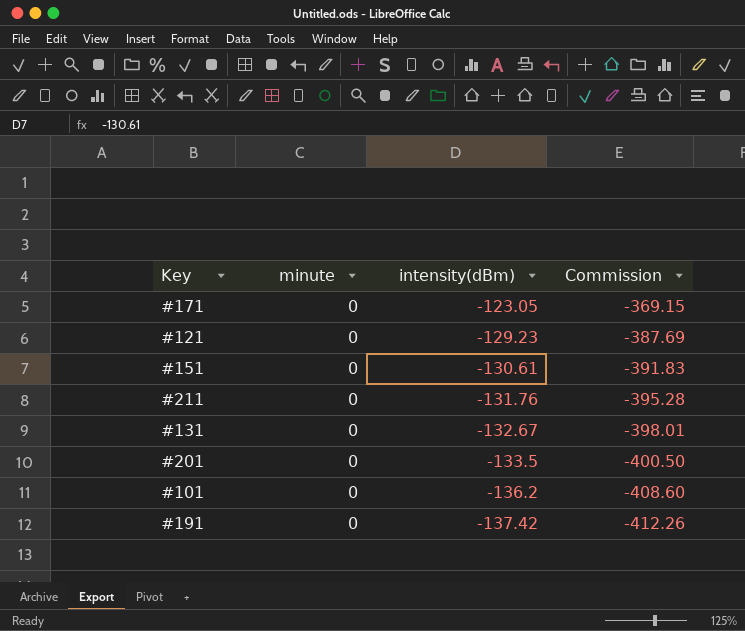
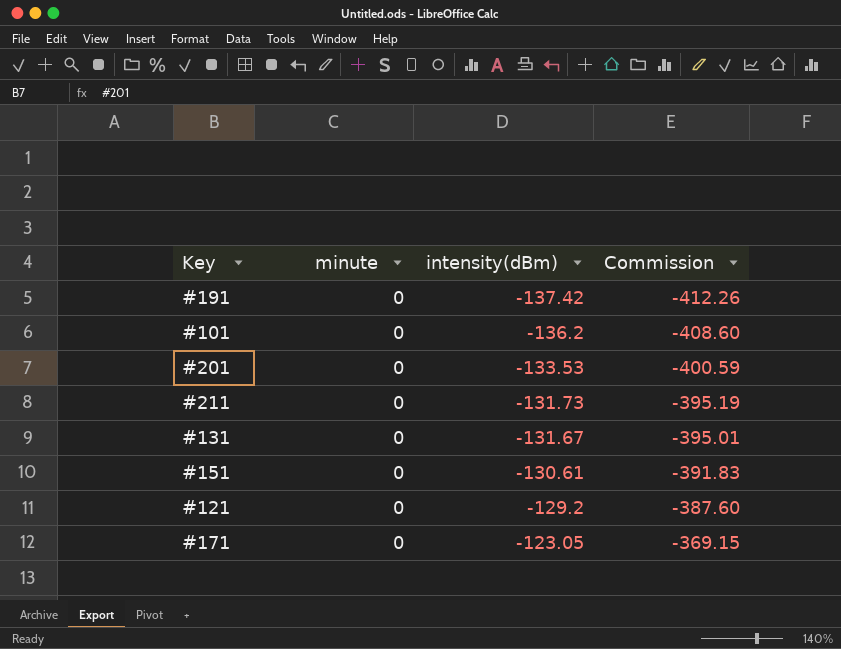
row order: intensity(dBm) descending -> intensity(dBm) ascending
#201 | intensity(dBm): -133.5 -> -133.53
#201 | Commission: -400.50 -> -400.59
#211 | intensity(dBm): -131.76 -> -131.73
#211 | Commission: -395.28 -> -395.19
#131 | intensity(dBm): -132.67 -> -131.67
#131 | Commission: -398.01 -> -395.01
#121 | intensity(dBm): -129.23 -> -129.2
#121 | Commission: -387.69 -> -387.60

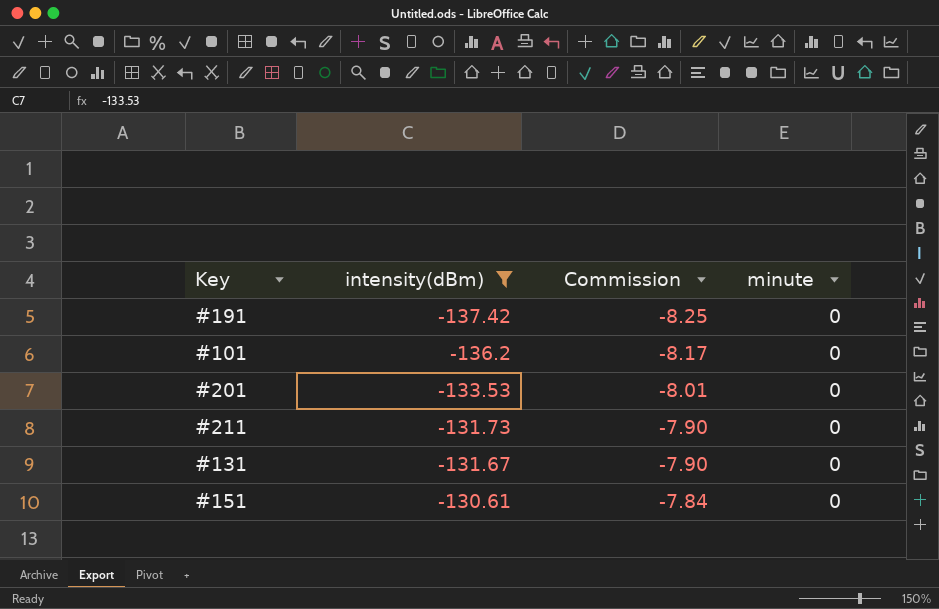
filter: none -> intensity(dBm) <= -130.61
column Commission | formula: [intensity(dBm)] * 3 -> [intensity(dBm)] * 0.06
column minute | position: 2 -> 4

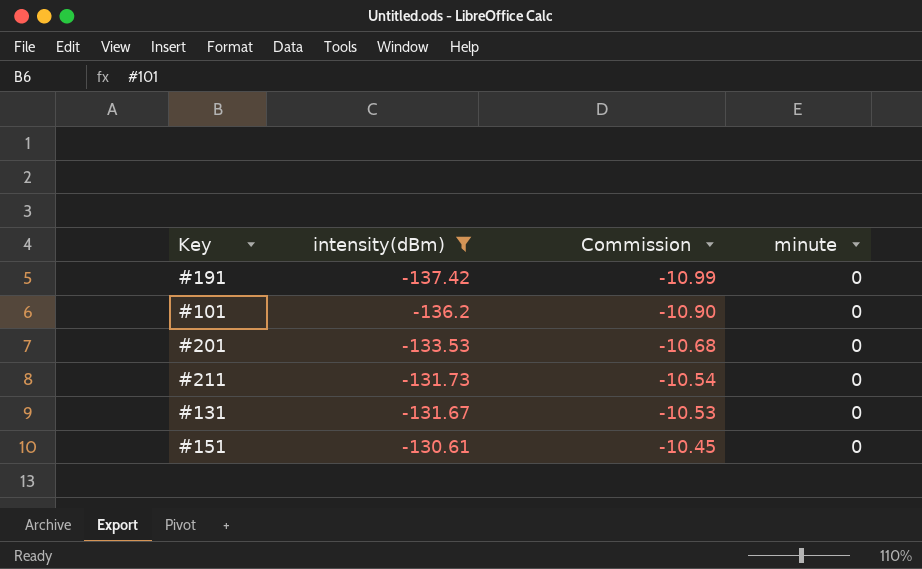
column Commission | formula: [intensity(dBm)] * 0.06 -> [intensity(dBm)] * 0.08

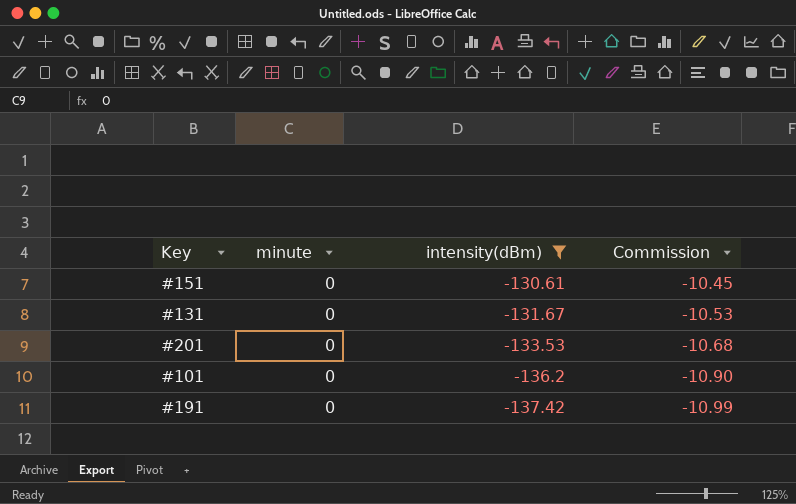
row order: intensity(dBm) ascending -> intensity(dBm) descending
column minute | position: 4 -> 2
row #211: -131.73 | -10.54 | 0 -> none

